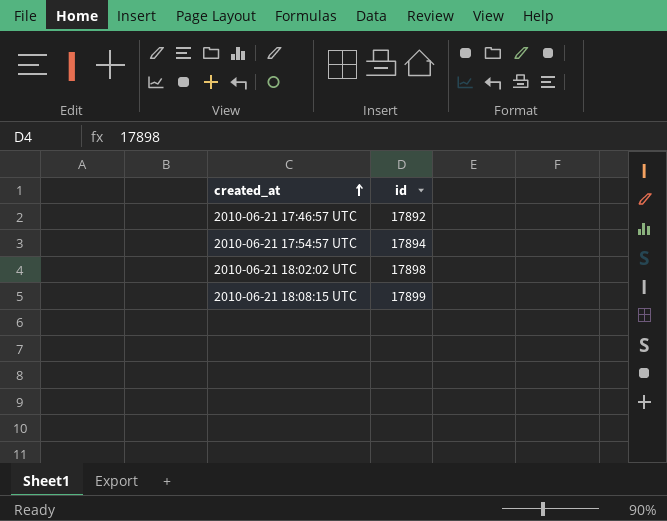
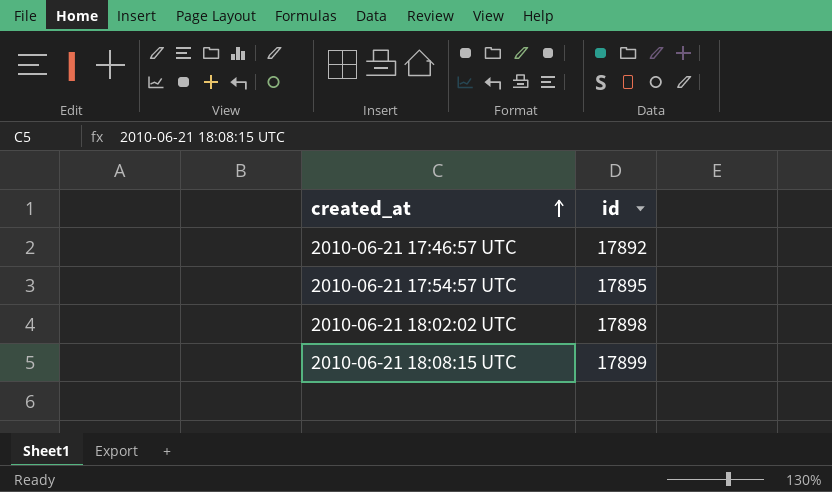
2010-06-21 17:54:57 UTC | id: 17894 -> 17895

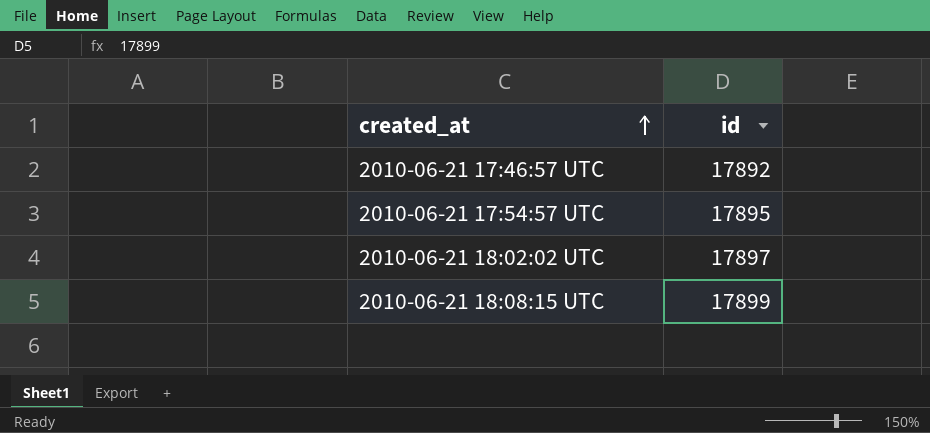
2010-06-21 18:02:02 UTC | id: 17898 -> 17897

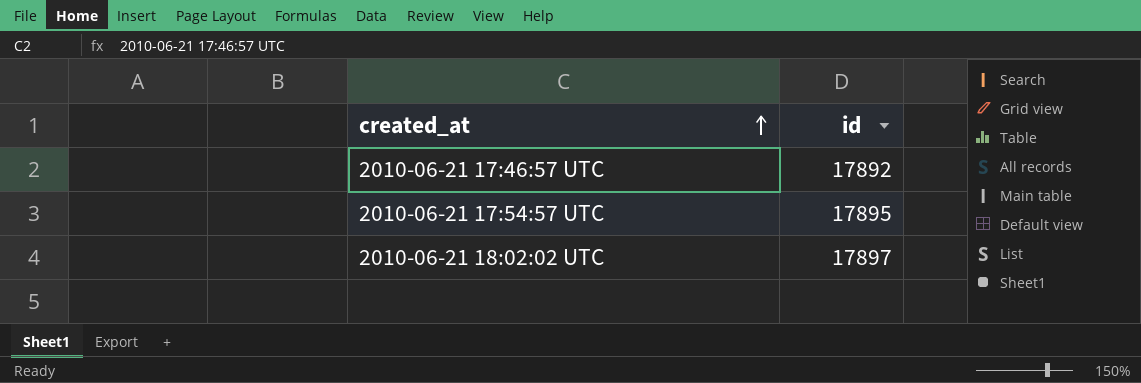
row 2010-06-21 18:08:15 UTC: 17899 -> none

